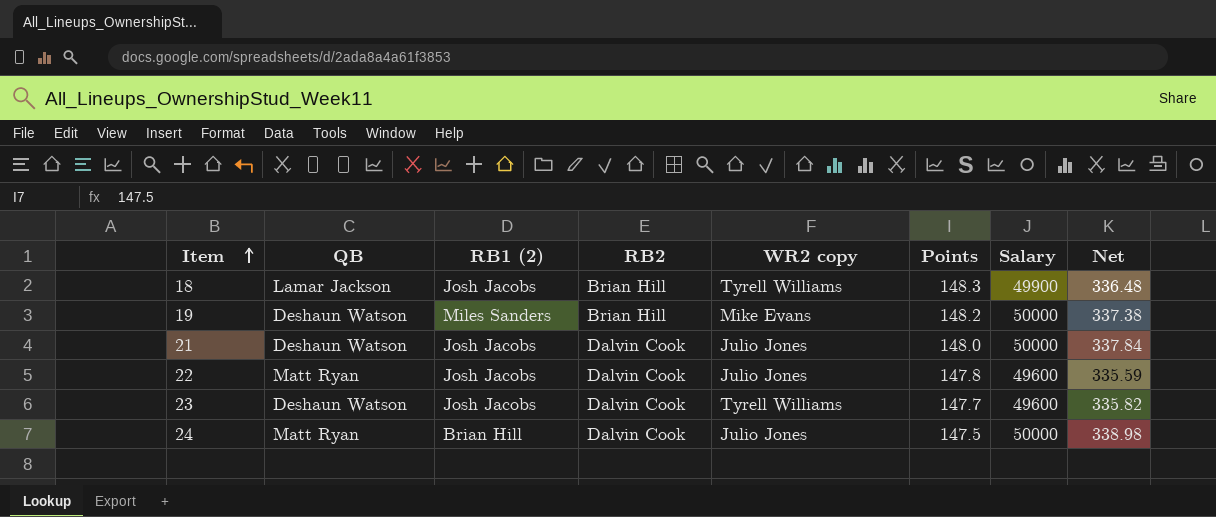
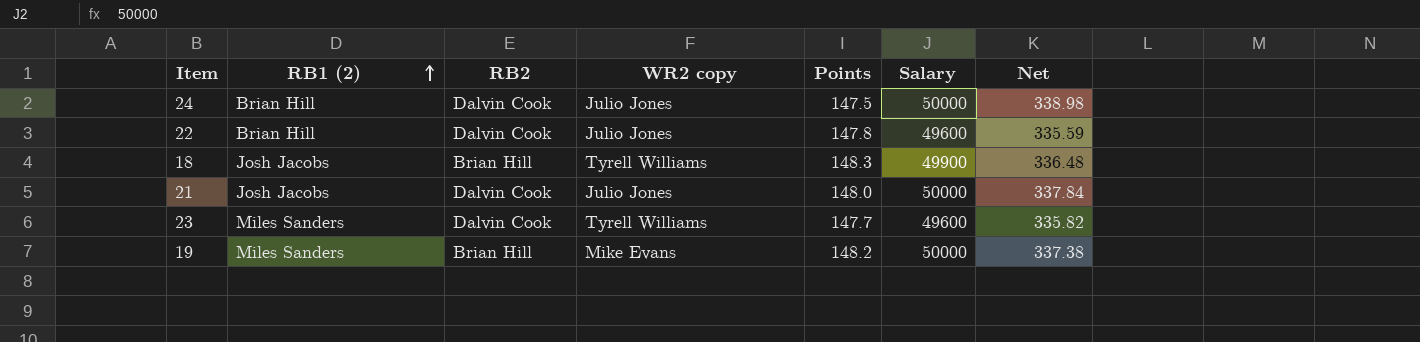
row order: Item ascending -> RB1 (2) ascending
column QB | position: 2 -> none
22 | RB1 (2): Josh Jacobs -> Brian Hill
23 | RB1 (2): Josh Jacobs -> Miles Sanders

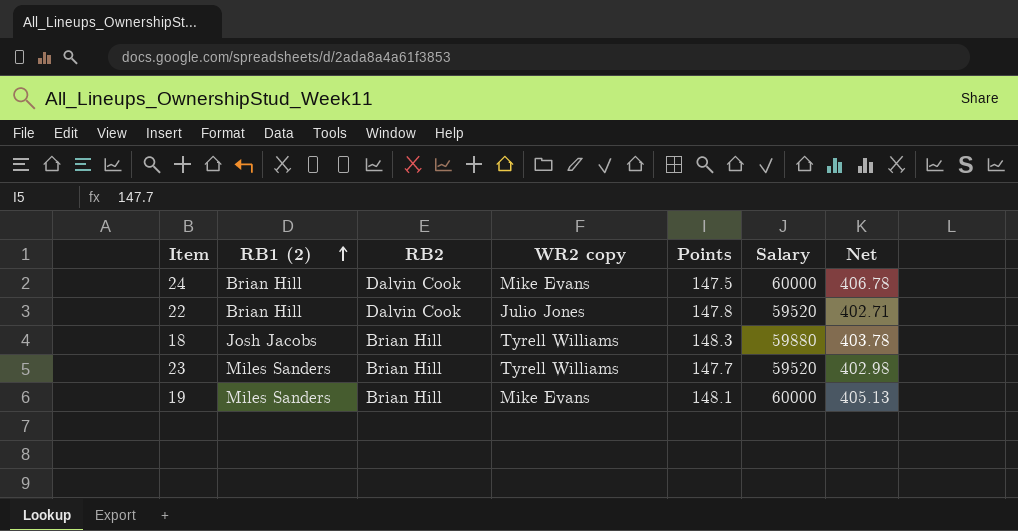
row 21: Josh Jacobs | Dalvin Cook | Julio Jones | 148.0 | 50000 | 337.84 -> none
24 | WR2 copy: Julio Jones -> Mike Evans
24 | Salary: 50000 -> 60000
24 | Net: 338.98 -> 406.78
22 | Salary: 49600 -> 59520
22 | Net: 335.59 -> 402.71
18 | Salary: 49900 -> 59880
18 | Net: 336.48 -> 403.78
23 | RB2: Dalvin Cook -> Brian Hill
23 | Salary: 49600 -> 59520
23 | Net: 335.82 -> 402.98
19 | Points: 148.2 -> 148.1
19 | Salary: 50000 -> 60000
19 | Net: 337.38 -> 405.13

